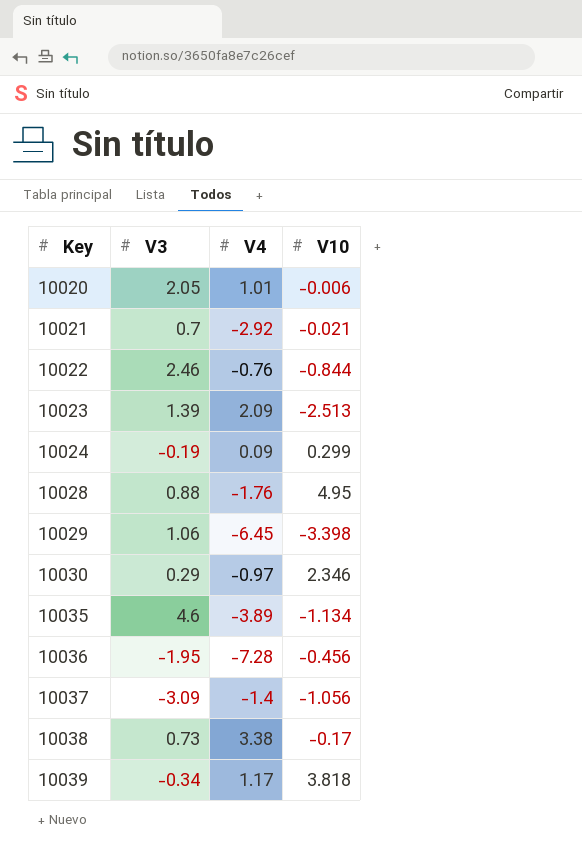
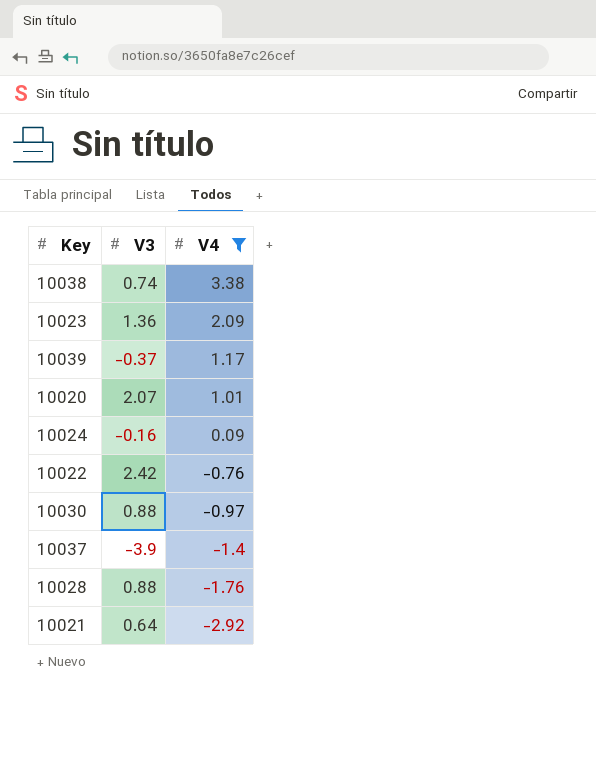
filter: none -> V4 >= -2.92
row order: Key ascending -> V4 descending
column V10 | position: 4 -> none
10038 | V3: 0.73 -> 0.74
10023 | V3: 1.39 -> 1.36
10039 | V3: -0.34 -> -0.37
10020 | V3: 2.05 -> 2.07
10024 | V3: -0.19 -> -0.16
10022 | V3: 2.46 -> 2.42
10030 | V3: 0.29 -> 0.88
10037 | V3: -3.09 -> -3.9
10021 | V3: 0.7 -> 0.64

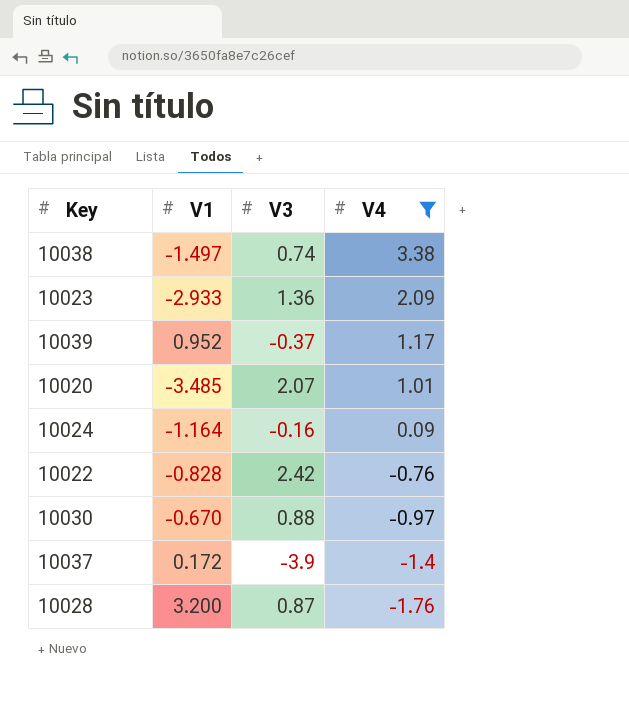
column V1 | position: none -> 2
row 10021: 0.64 | -2.92 -> none
10028 | V3: 0.88 -> 0.87

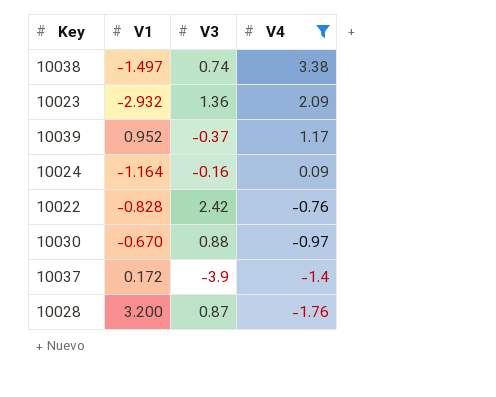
row 10020: -3.485 | 2.07 | 1.01 -> none
10023 | V1: -2.933 -> -2.932

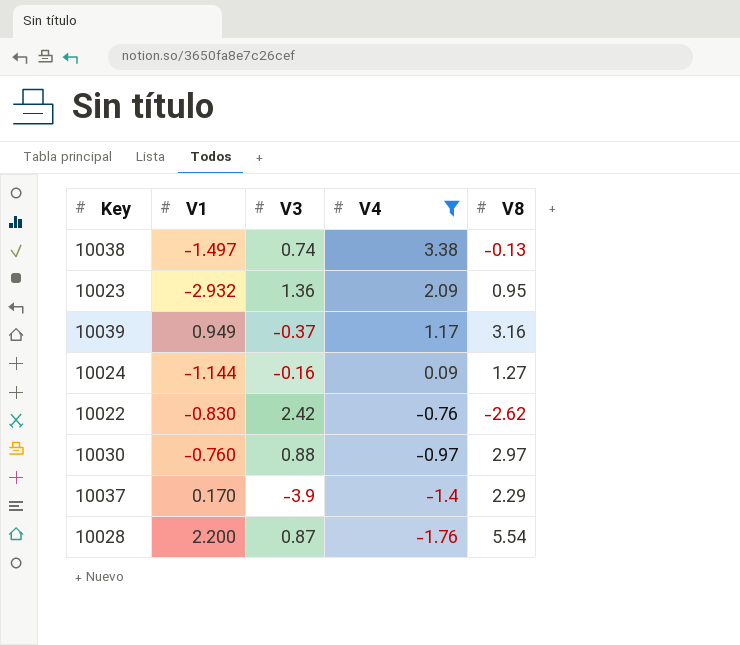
column V8 | position: none -> 5
10039 | V1: 0.952 -> 0.949
10024 | V1: -1.164 -> -1.144
10022 | V1: -0.828 -> -0.830
10030 | V1: -0.670 -> -0.760
10037 | V1: 0.172 -> 0.170
10028 | V1: 3.200 -> 2.200

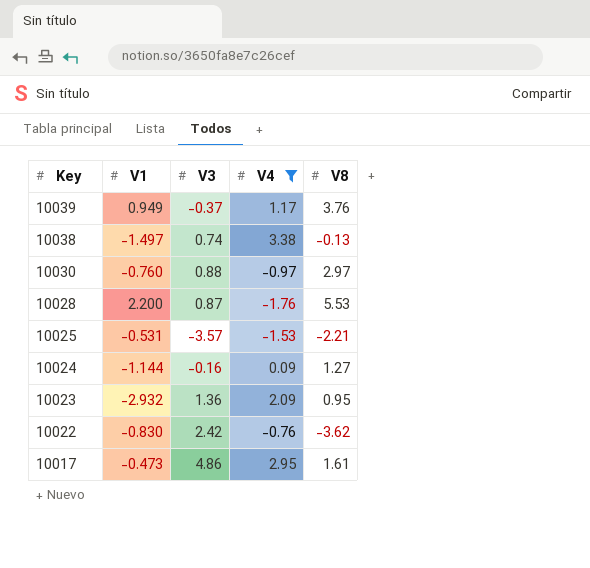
row order: V4 descending -> Key descending
row 10037: 0.170 | -3.9 | -1.4 | 2.29 -> none
10039 | V8: 3.16 -> 3.76
10028 | V8: 5.54 -> 5.53
row 10025: none -> -0.531 | -3.57 | -1.53 | -2.21
10022 | V8: -2.62 -> -3.62
row 10017: none -> -0.473 | 4.86 | 2.95 | 1.61

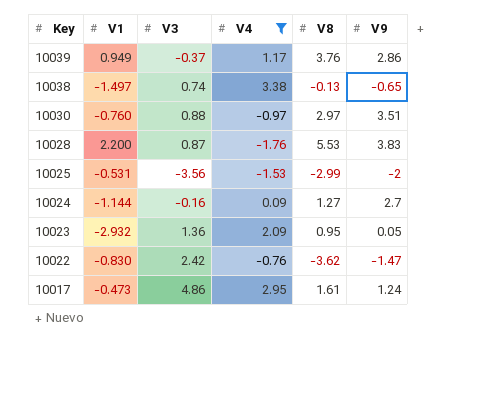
column V9 | position: none -> 6
10025 | V3: -3.57 -> -3.56
10025 | V8: -2.21 -> -2.99

